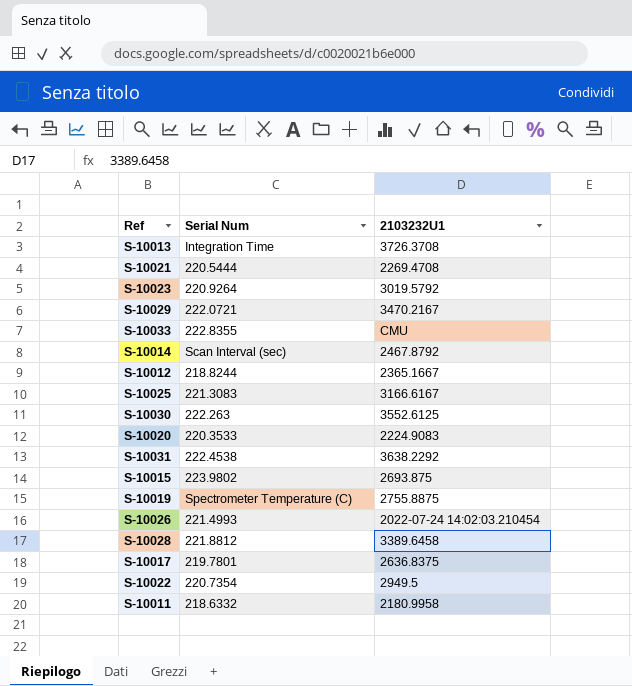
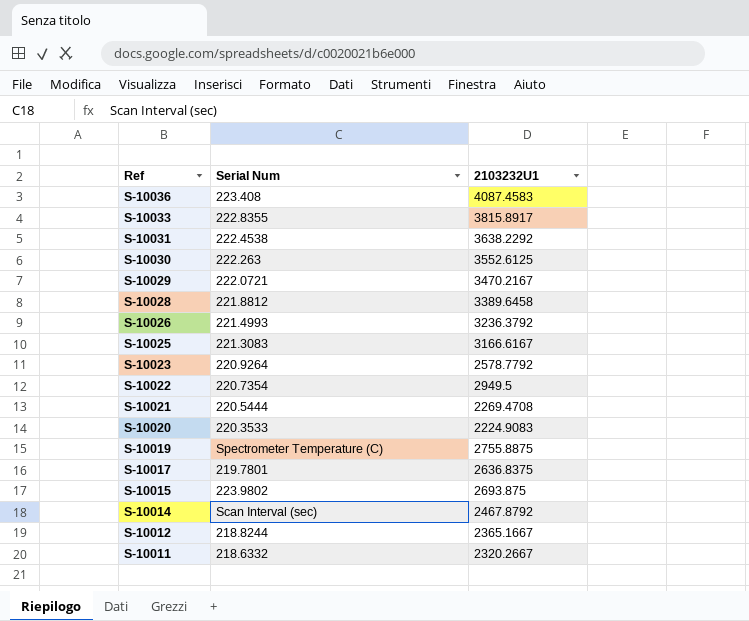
row order: none -> Ref descending
row S-10013: Integration Time | 3726.3708 -> none
row S-10036: none -> 223.408 | 4087.4583
S-10033 | 2103232U1: CMU -> 3815.8917
S-10026 | 2103232U1: 2022-07-24 14:02:03.210454 -> 3236.3792
S-10023 | 2103232U1: 3019.5792 -> 2578.7792
S-10011 | 2103232U1: 2180.9958 -> 2320.2667

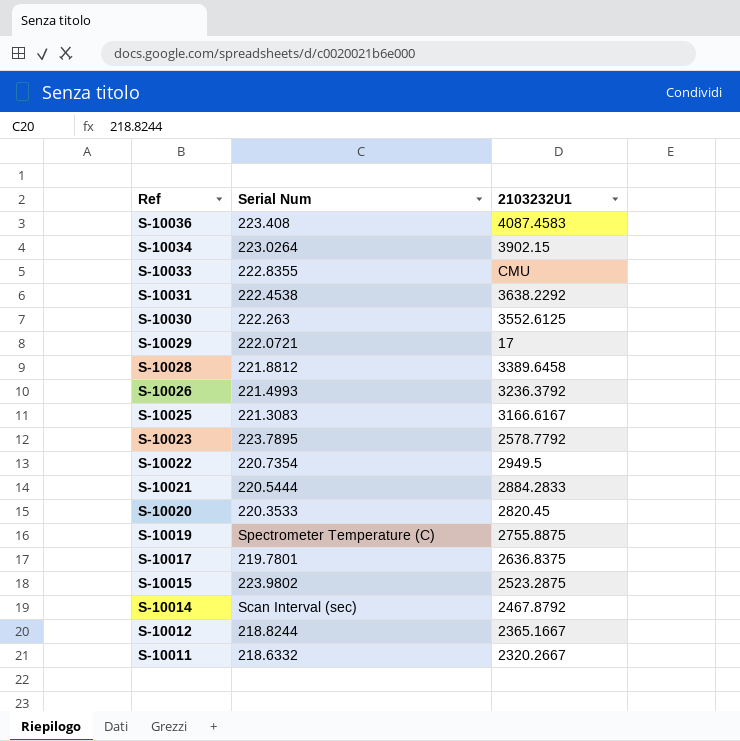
row S-10034: none -> 223.0264 | 3902.15
S-10033 | 2103232U1: 3815.8917 -> CMU
S-10029 | 2103232U1: 3470.2167 -> 17
S-10023 | Serial Num: 220.9264 -> 223.7895
S-10021 | 2103232U1: 2269.4708 -> 2884.2833
S-10020 | 2103232U1: 2224.9083 -> 2820.45
S-10015 | 2103232U1: 2693.875 -> 2523.2875

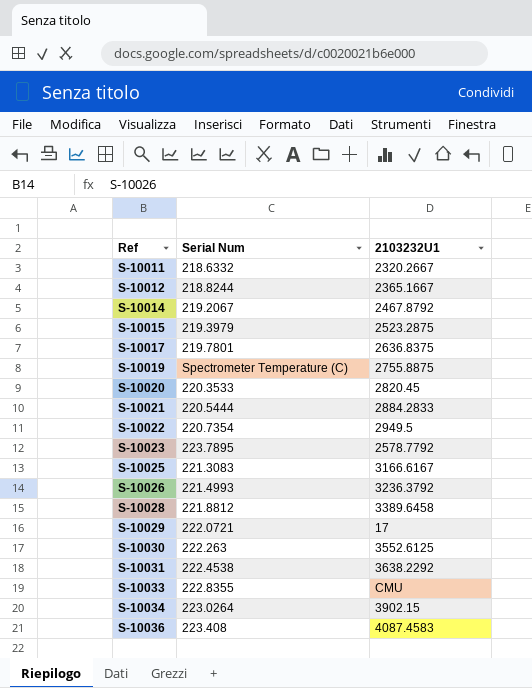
row order: Ref descending -> Ref ascending
S-10014 | Serial Num: Scan Interval (sec) -> 219.2067
S-10015 | Serial Num: 223.9802 -> 219.3979

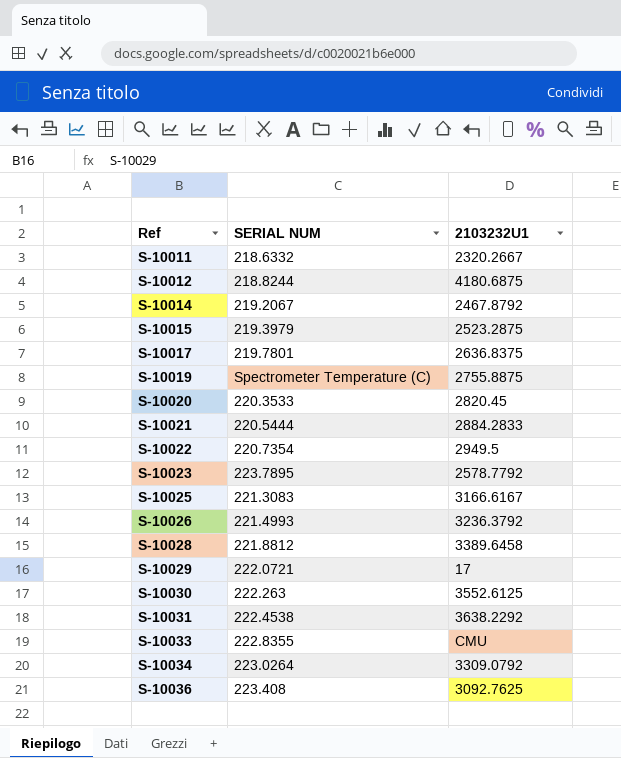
column name: Serial Num -> SERIAL NUM
S-10012 | 2103232U1: 2365.1667 -> 4180.6875
S-10034 | 2103232U1: 3902.15 -> 3309.0792
S-10036 | 2103232U1: 4087.4583 -> 3092.7625

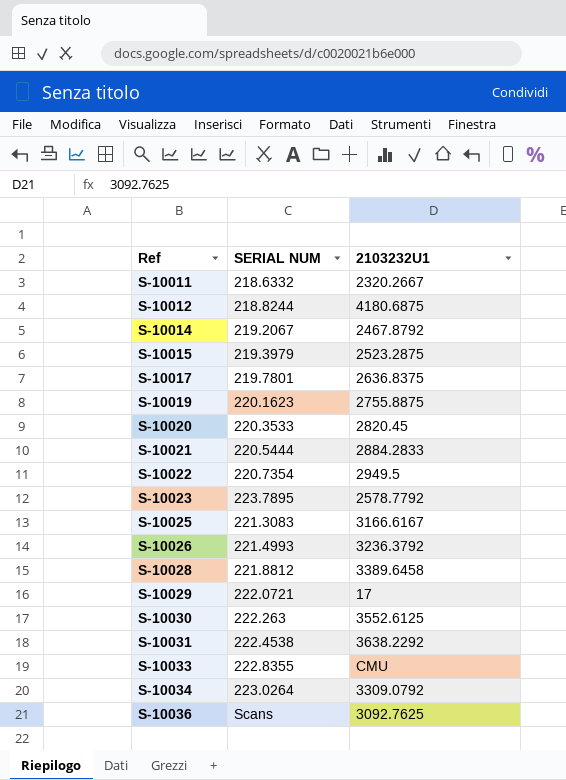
S-10019 | SERIAL NUM: Spectrometer Temperature (C) -> 220.1623
S-10036 | SERIAL NUM: 223.408 -> Scans

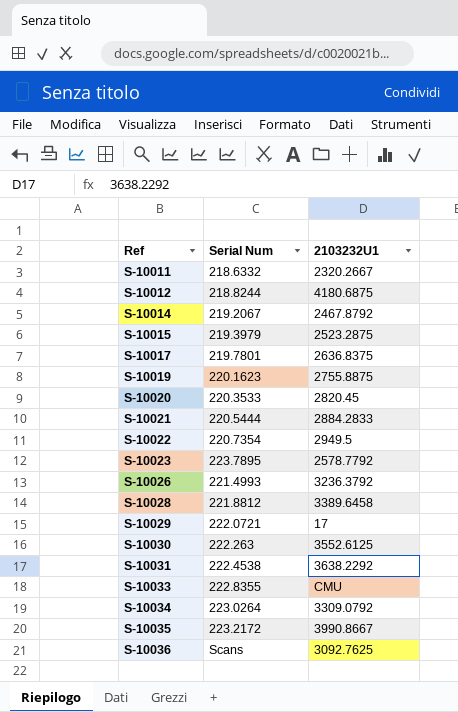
column name: SERIAL NUM -> Serial Num
row S-10025: 221.3083 | 3166.6167 -> none
row S-10035: none -> 223.2172 | 3990.8667

